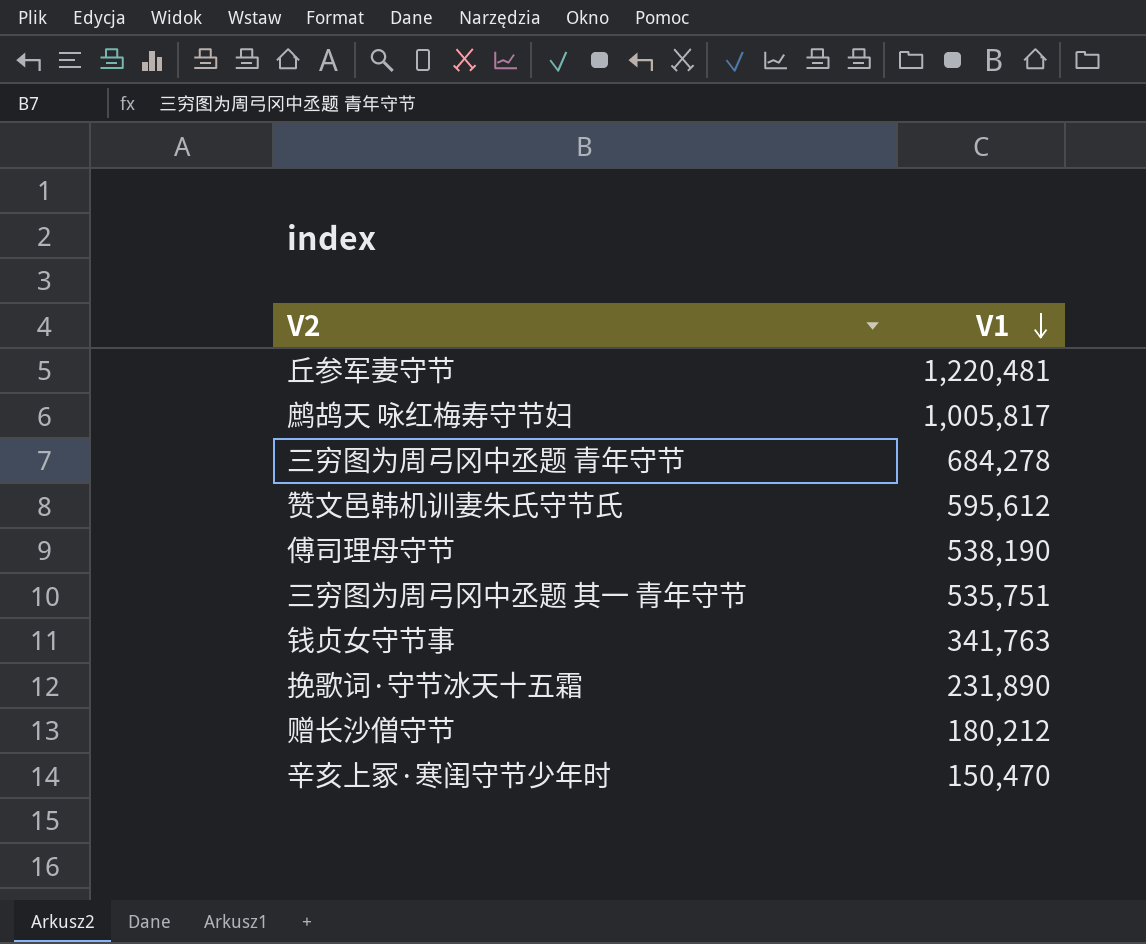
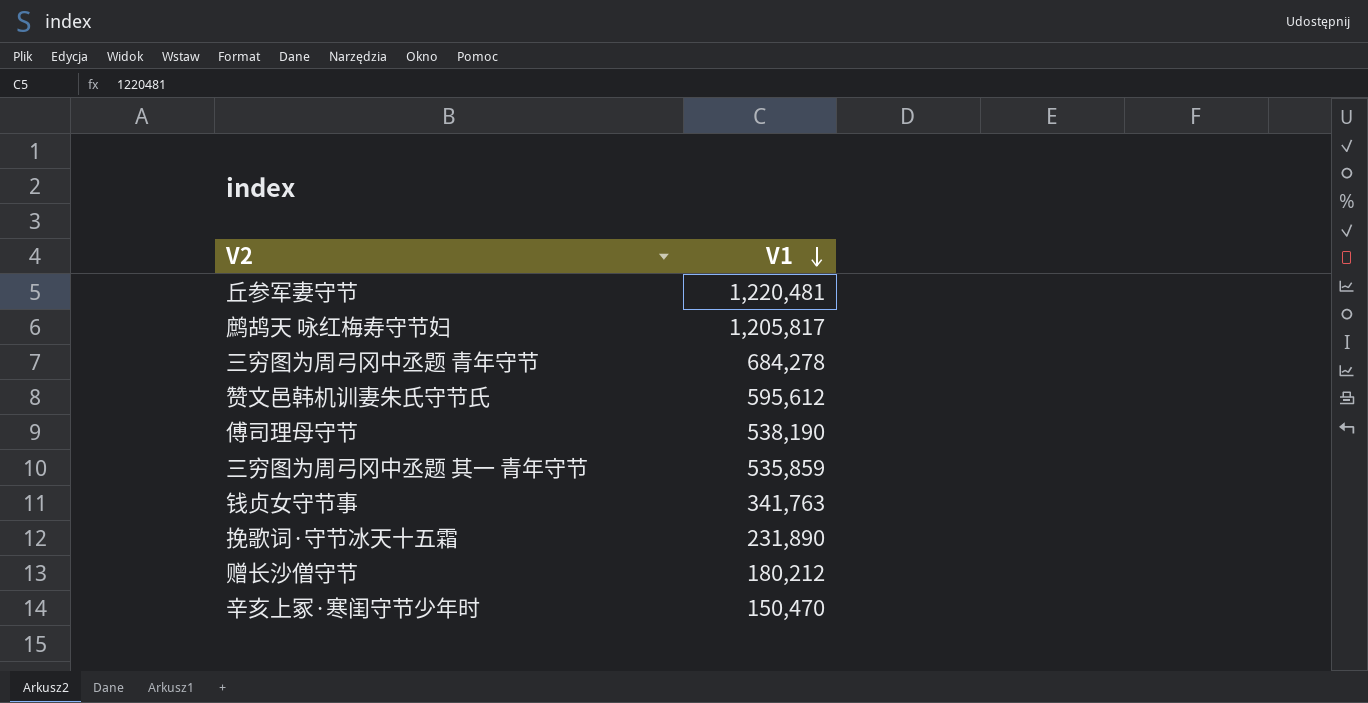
鹧鸪天 咏红梅寿守节妇 | V1: 1,005,817 -> 1,205,817
三穷图为周弓冈中丞题 其一 青年守节 | V1: 535,751 -> 535,859

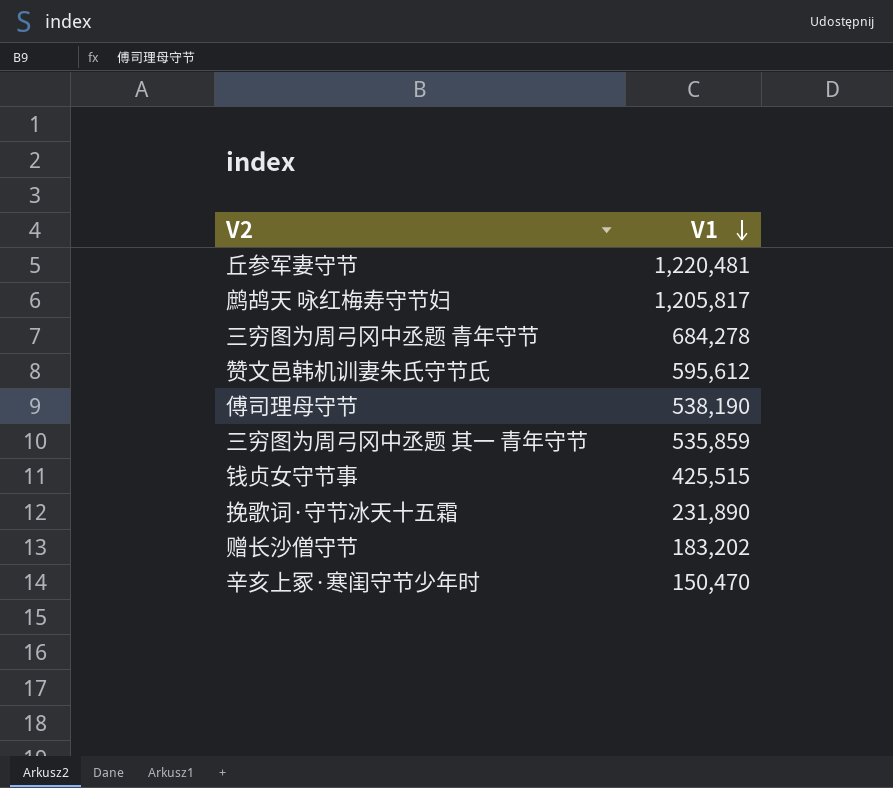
钱贞女守节事 | V1: 341,763 -> 425,515
赠长沙僧守节 | V1: 180,212 -> 183,202

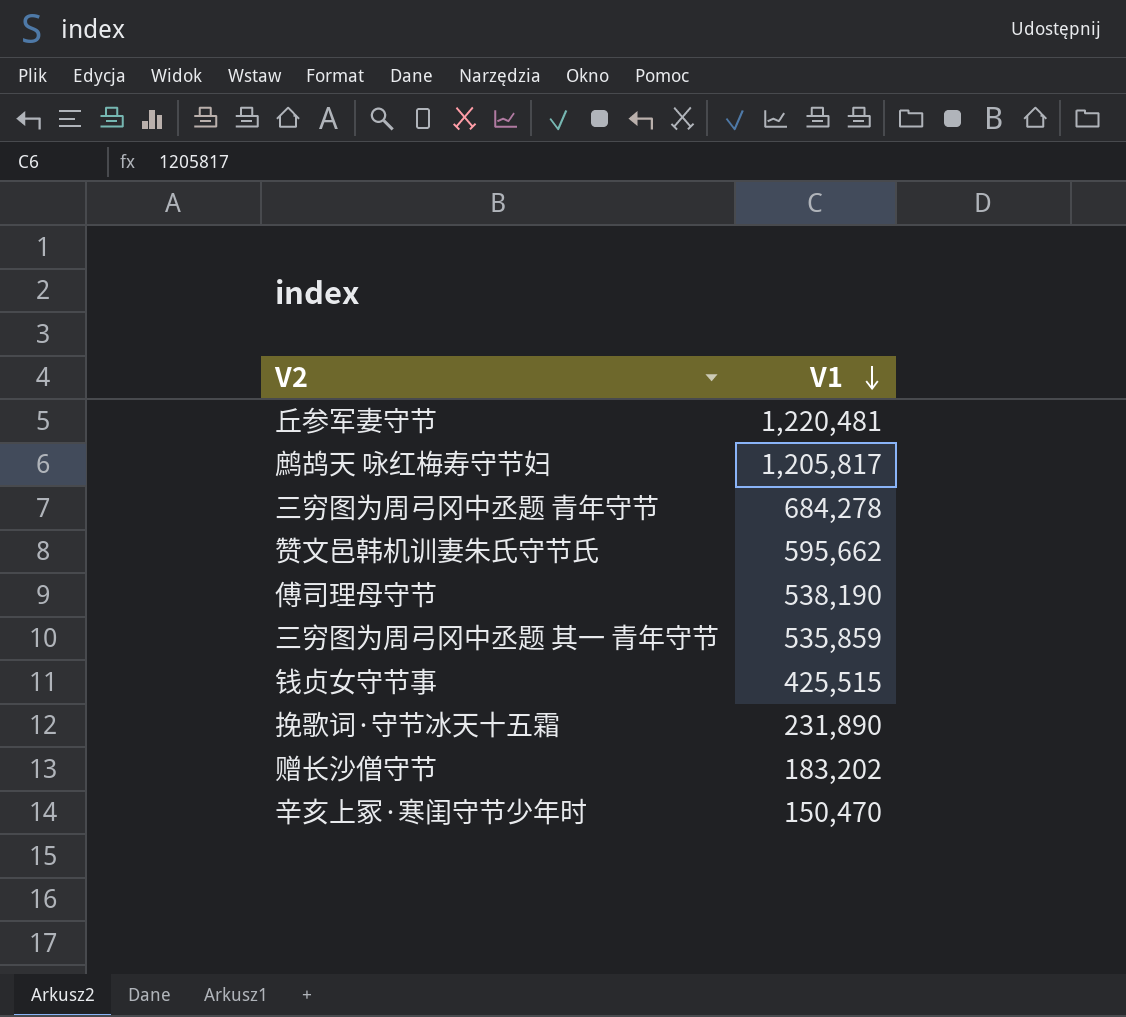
赞文邑韩机训妻朱氏守节氏 | V1: 595,612 -> 595,662

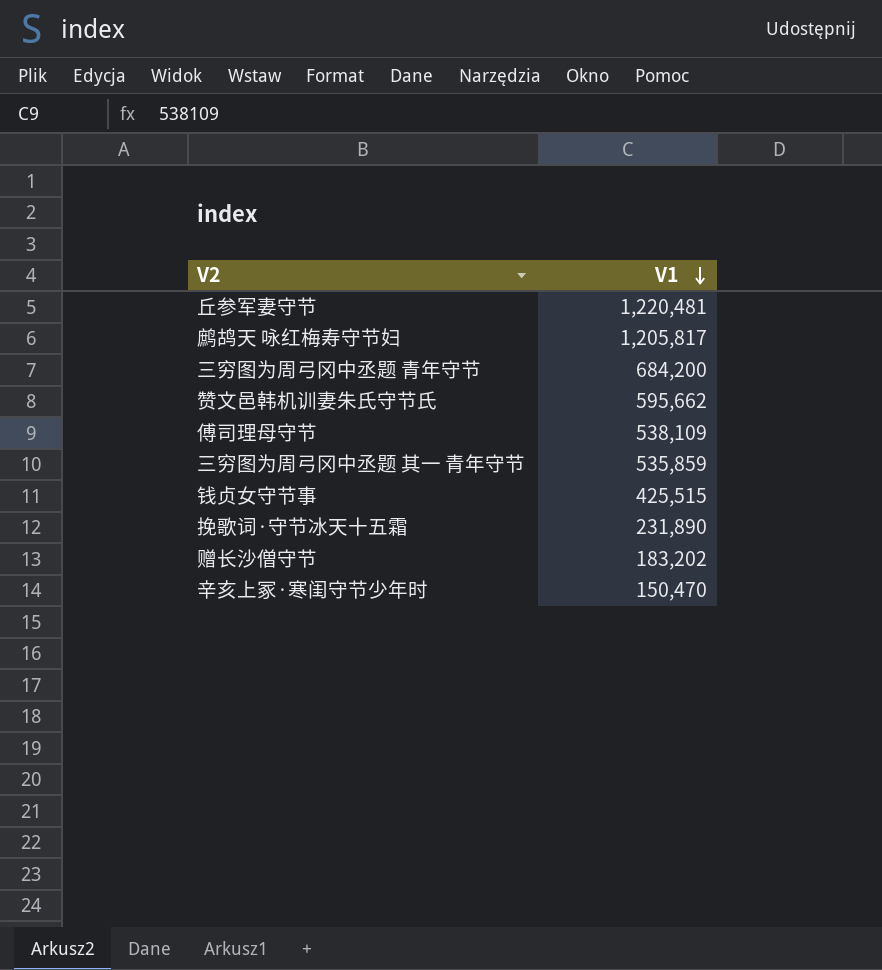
三穷图为周弓冈中丞题 青年守节 | V1: 684,278 -> 684,200
傅司理母守节 | V1: 538,190 -> 538,109

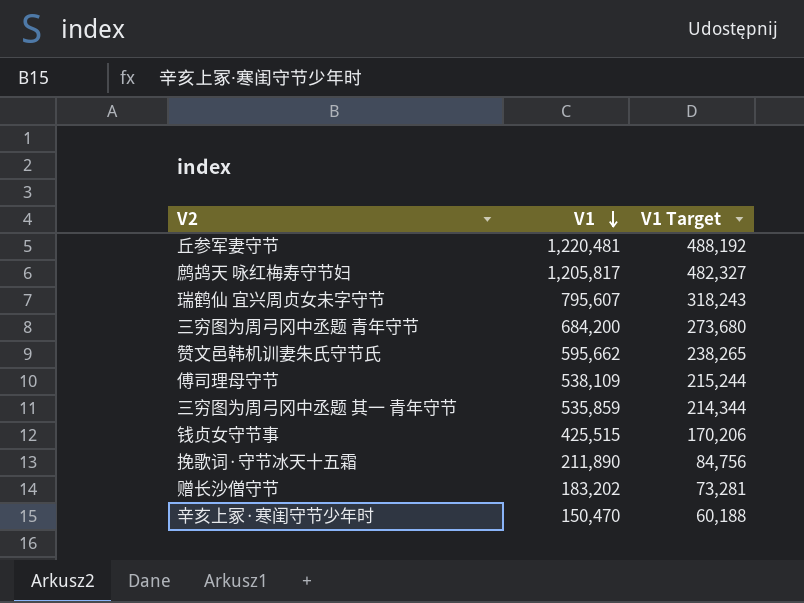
column V1 Target | formula: none -> [V1] * 0.4
row 瑞鹤仙 宜兴周贞女未字守节: none -> 795,607 | 318,243
挽歌词·守节冰天十五霜 | V1: 231,890 -> 211,890

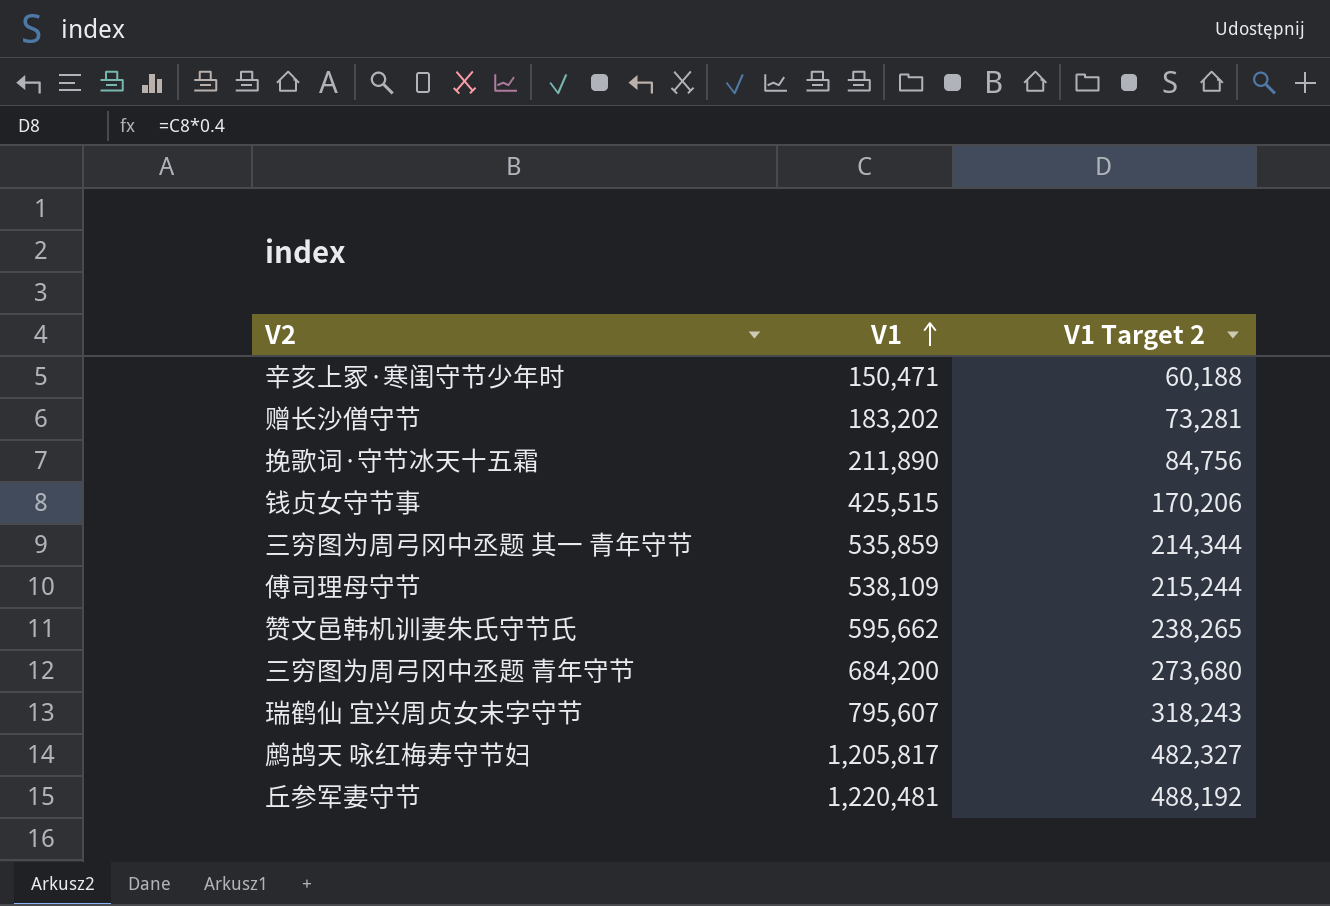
row order: V1 descending -> V1 ascending
column name: V1 Target -> V1 Target 2
辛亥上冢·寒闺守节少年时 | V1: 150,470 -> 150,471

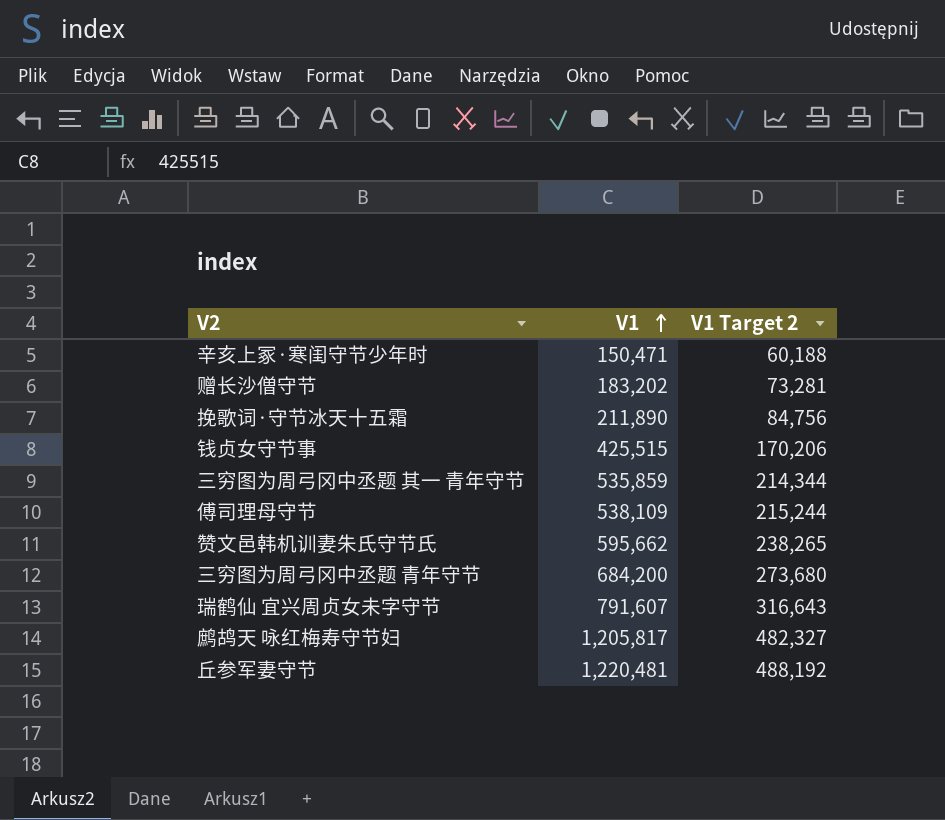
瑞鹤仙 宜兴周贞女未字守节 | V1: 795,607 -> 791,607
瑞鹤仙 宜兴周贞女未字守节 | V1 Target 2: 318,243 -> 316,643

